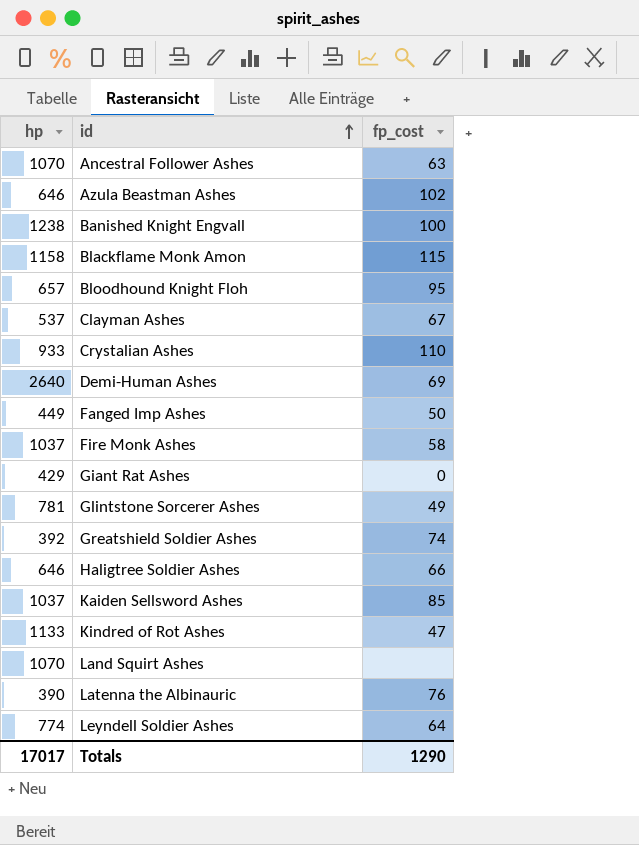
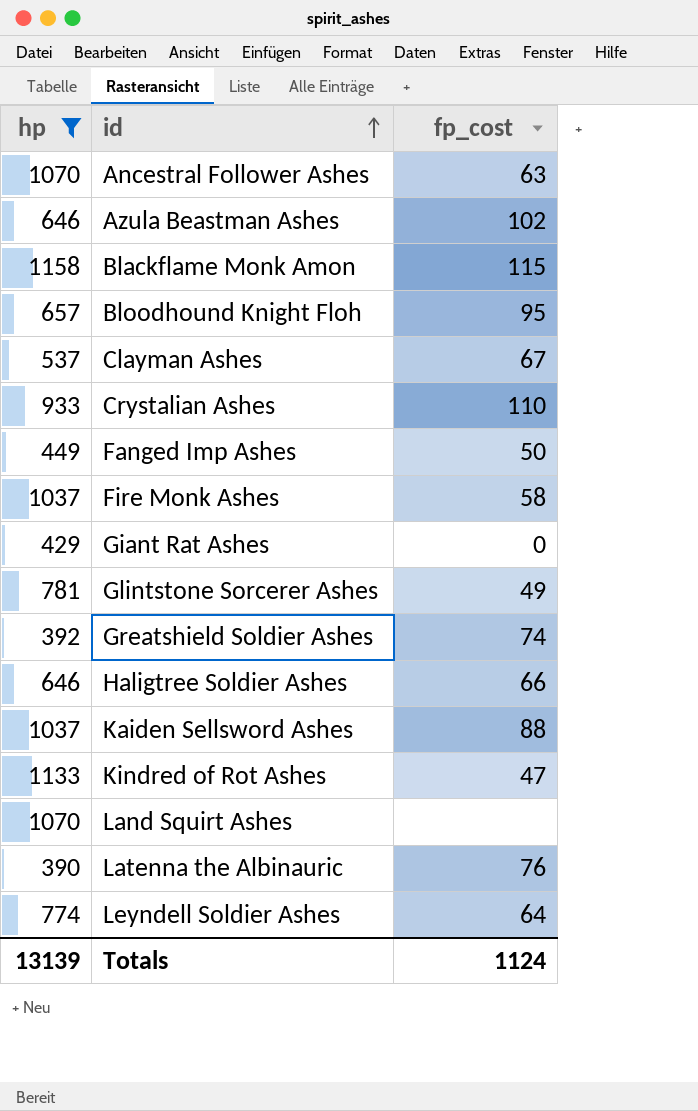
filter: none -> hp <= 1158
Kaiden Sellsword Ashes | fp_cost: 85 -> 88
Totals | hp: 17017 -> 13139
Totals | fp_cost: 1290 -> 1124

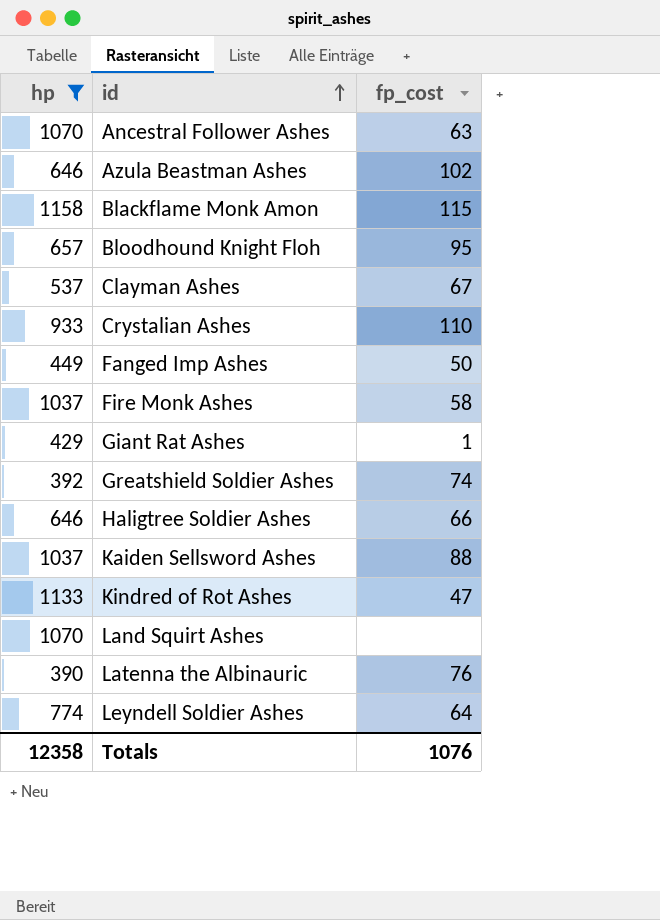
row Glintstone Sorcerer Ashes: 781 | 49 -> none
Giant Rat Ashes | fp_cost: 0 -> 1
Totals | hp: 13139 -> 12358
Totals | fp_cost: 1124 -> 1076

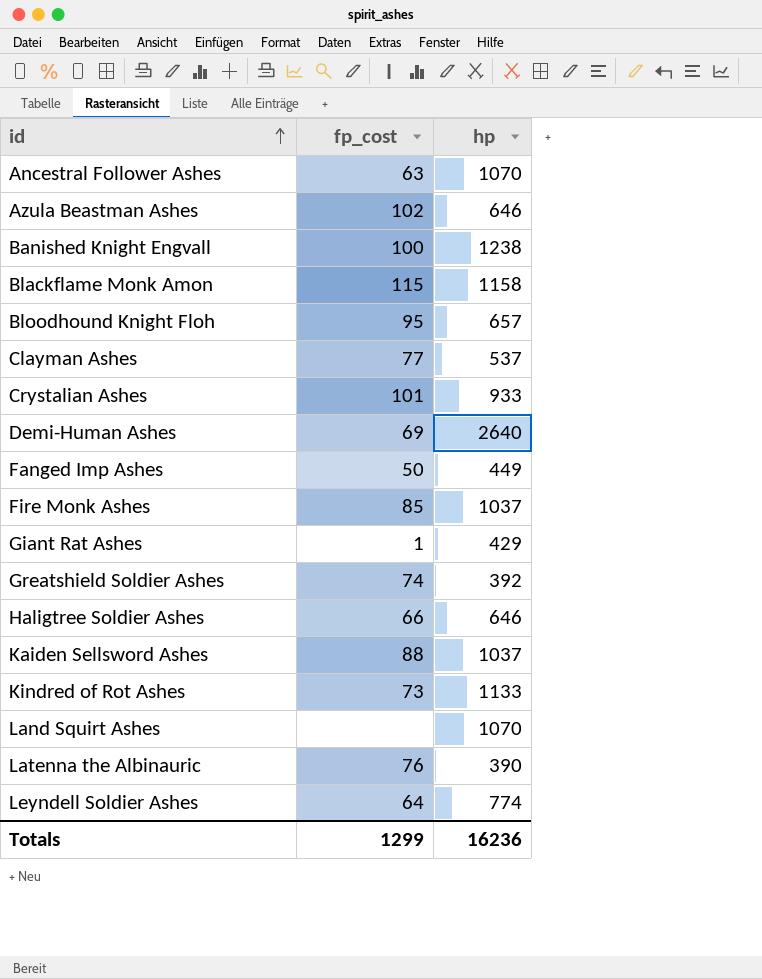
filter: hp <= 1158 -> none
column hp | position: 1 -> 3
Clayman Ashes | fp_cost: 67 -> 77
Crystalian Ashes | fp_cost: 110 -> 101
Fire Monk Ashes | fp_cost: 58 -> 85
Kindred of Rot Ashes | fp_cost: 47 -> 73
Totals | fp_cost: 1076 -> 1299
Totals | hp: 12358 -> 16236

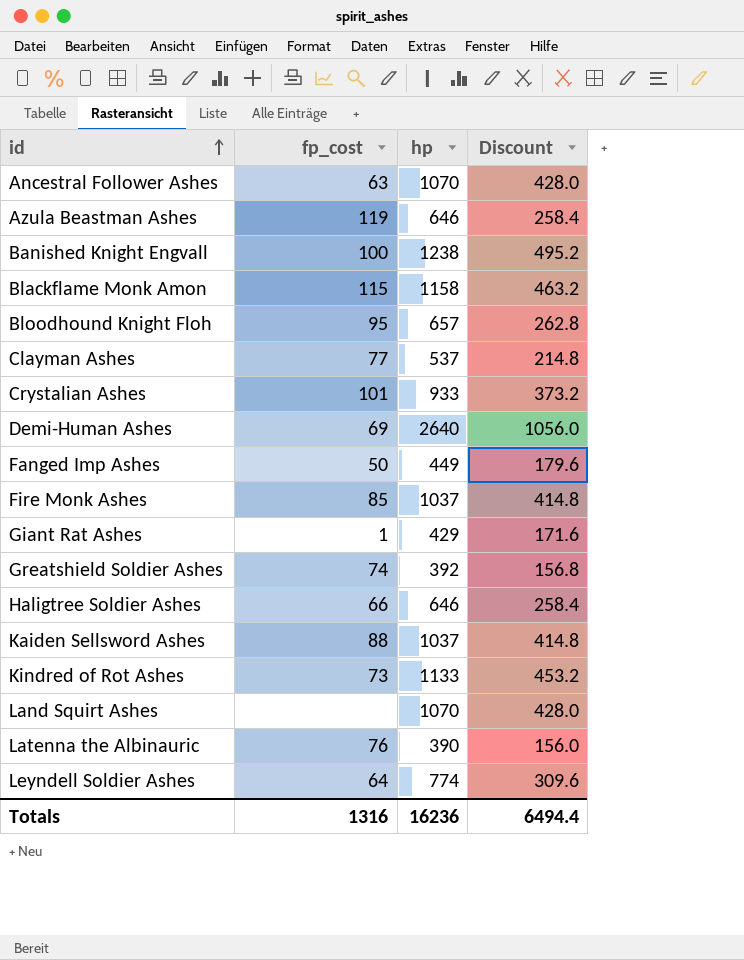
column Discount | formula: none -> [hp] * 0.4
Azula Beastman Ashes | fp_cost: 102 -> 119
Totals | fp_cost: 1299 -> 1316

